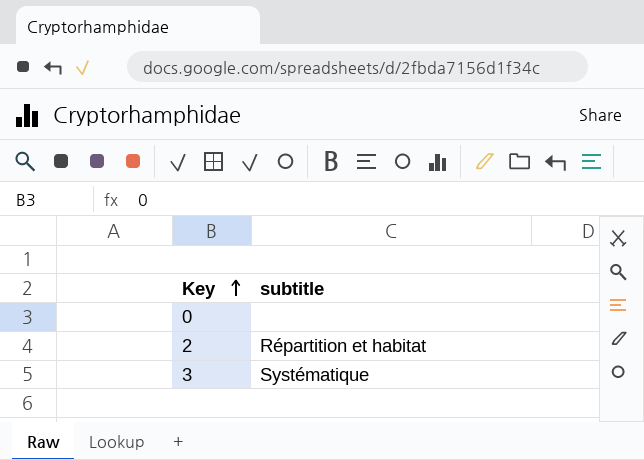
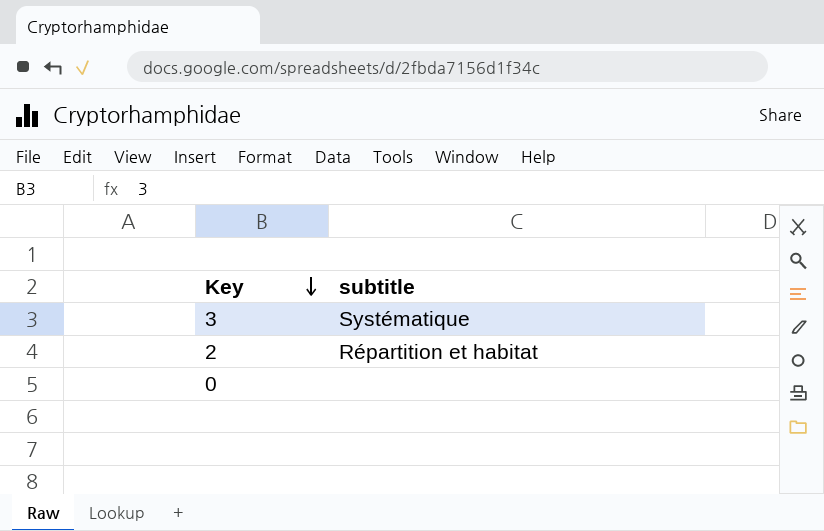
row order: Key ascending -> Key descending

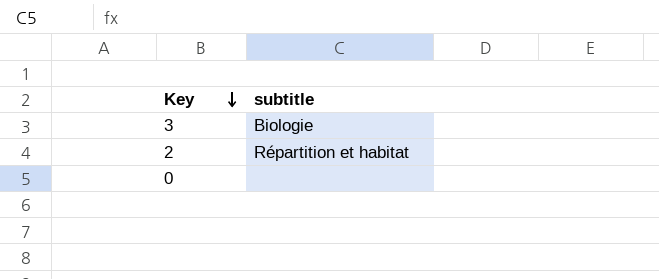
3 | subtitle: Systématique -> Biologie

